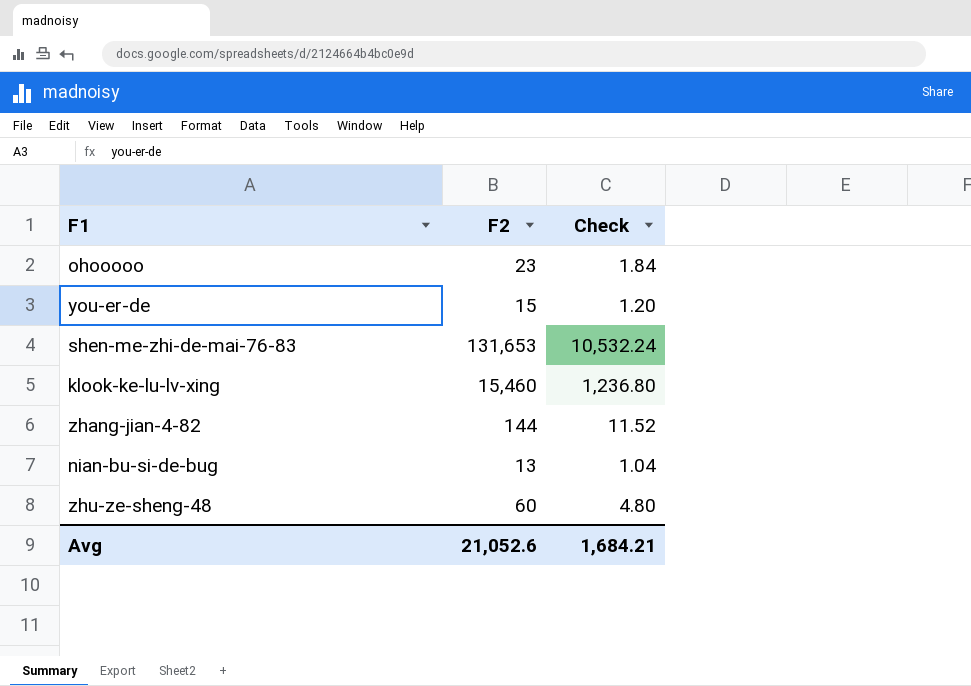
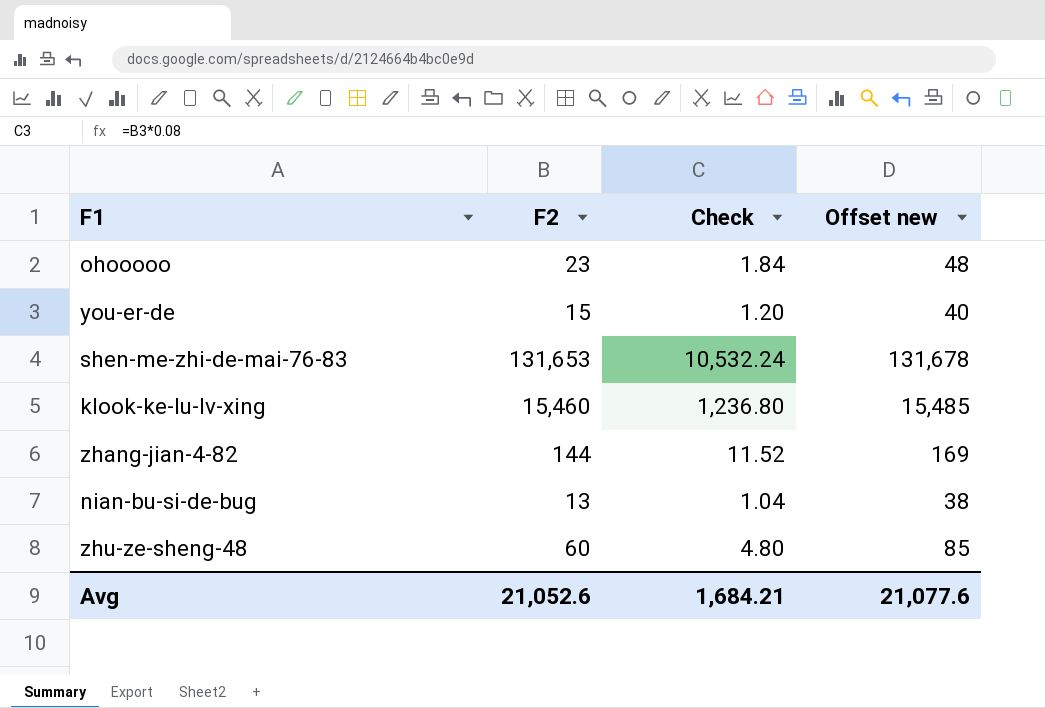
column Offset new | formula: none -> [F2] + 25

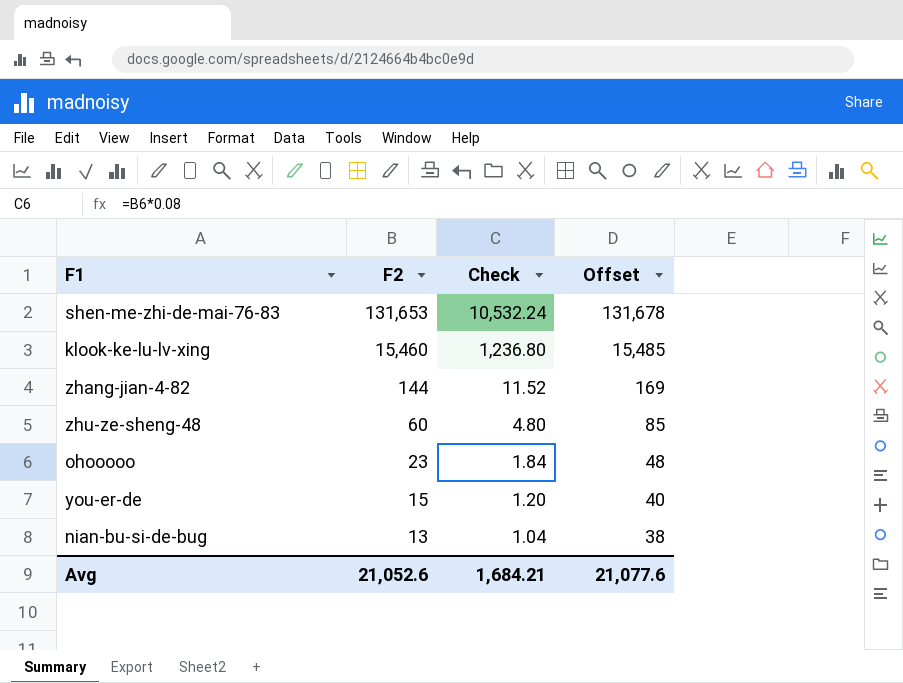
row order: none -> F2 descending
column name: Offset new -> Offset

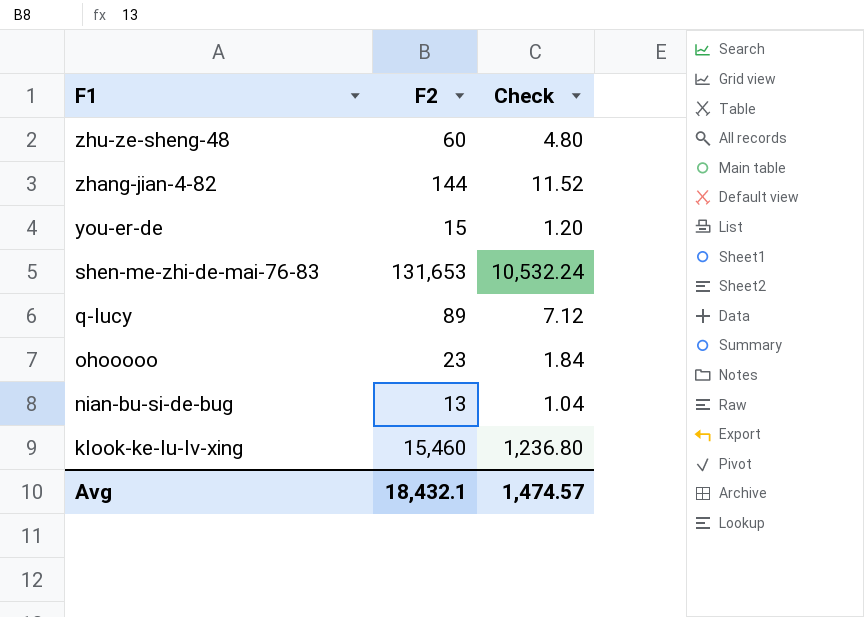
row order: F2 descending -> F1 descending
column Offset | formula: [F2] + 25 -> none
row q-lucy: none -> 89 | 7.12
Avg | F2: 21,052.6 -> 18,432.1
Avg | Check: 1,684.21 -> 1,474.57

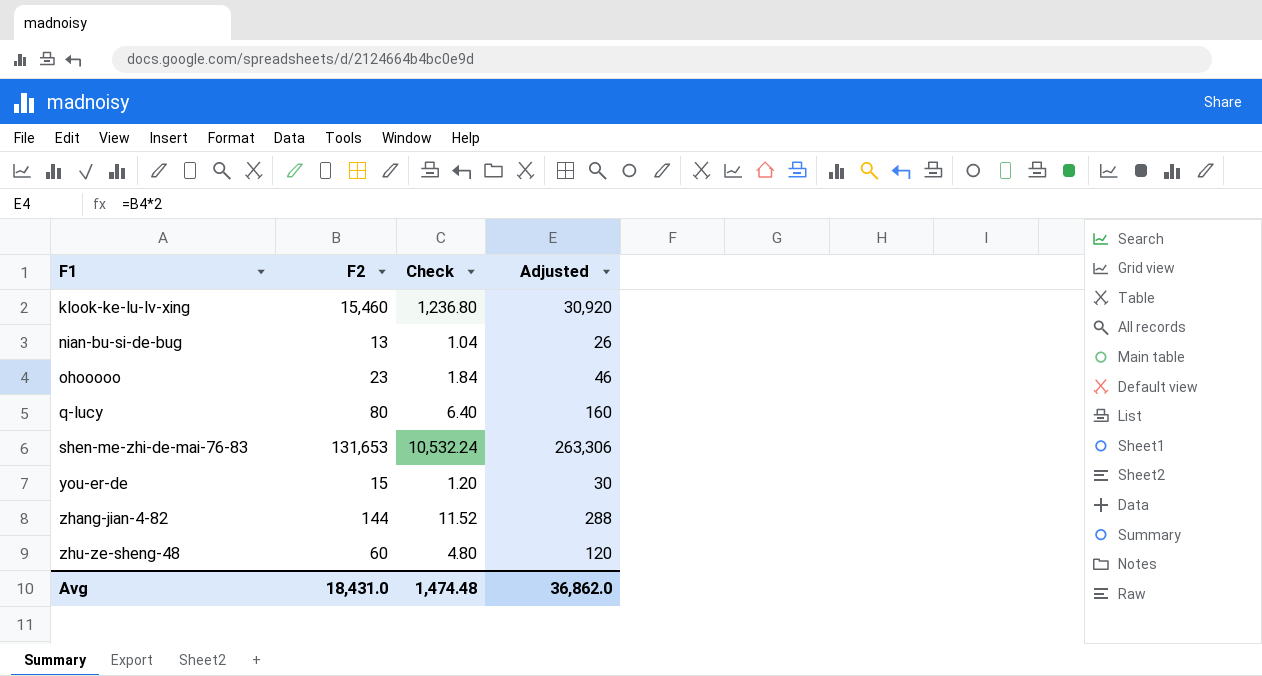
row order: F1 descending -> F1 ascending
column Adjusted | formula: none -> [F2] * 2
q-lucy | F2: 89 -> 80
q-lucy | Check: 7.12 -> 6.40
Avg | F2: 18,432.1 -> 18,431.0
Avg | Check: 1,474.57 -> 1,474.48

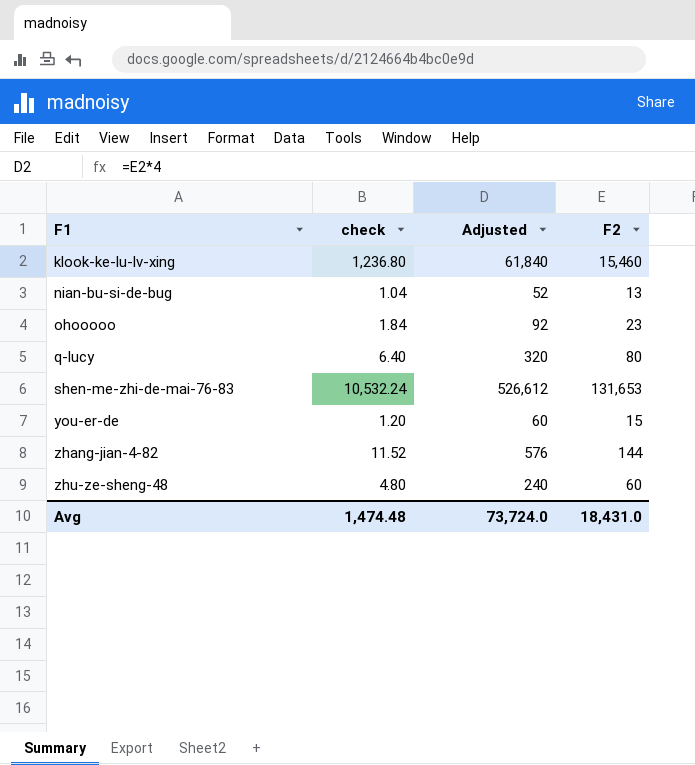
column name: Check -> check
column Adjusted | formula: [F2] * 2 -> [F2] * 4
column F2 | position: 2 -> 4
Avg | Adjusted: 36,862.0 -> 73,724.0

